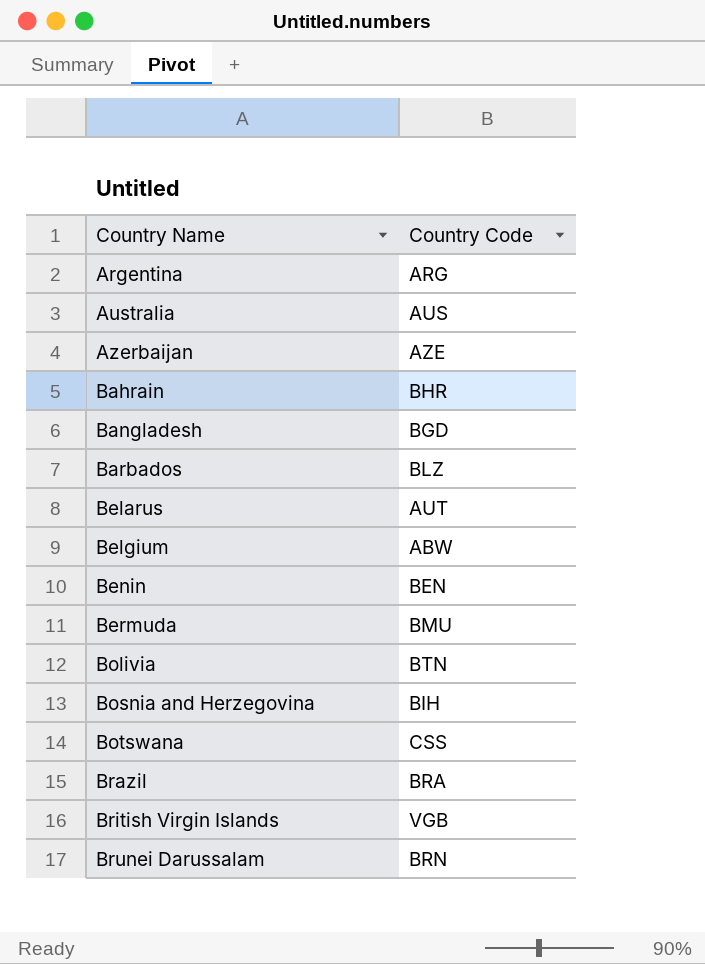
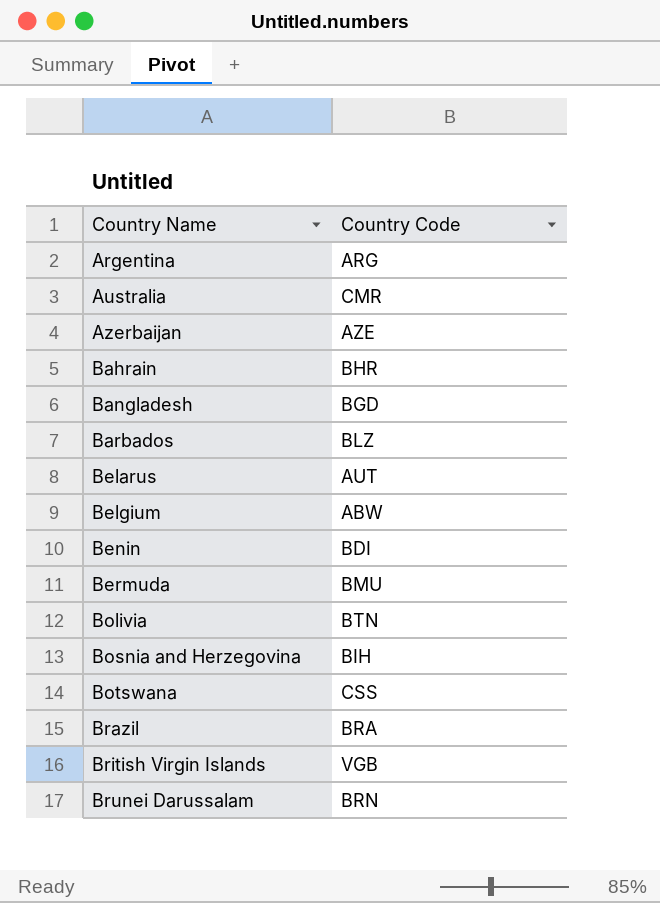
Australia | Country Code: AUS -> CMR
Benin | Country Code: BEN -> BDI

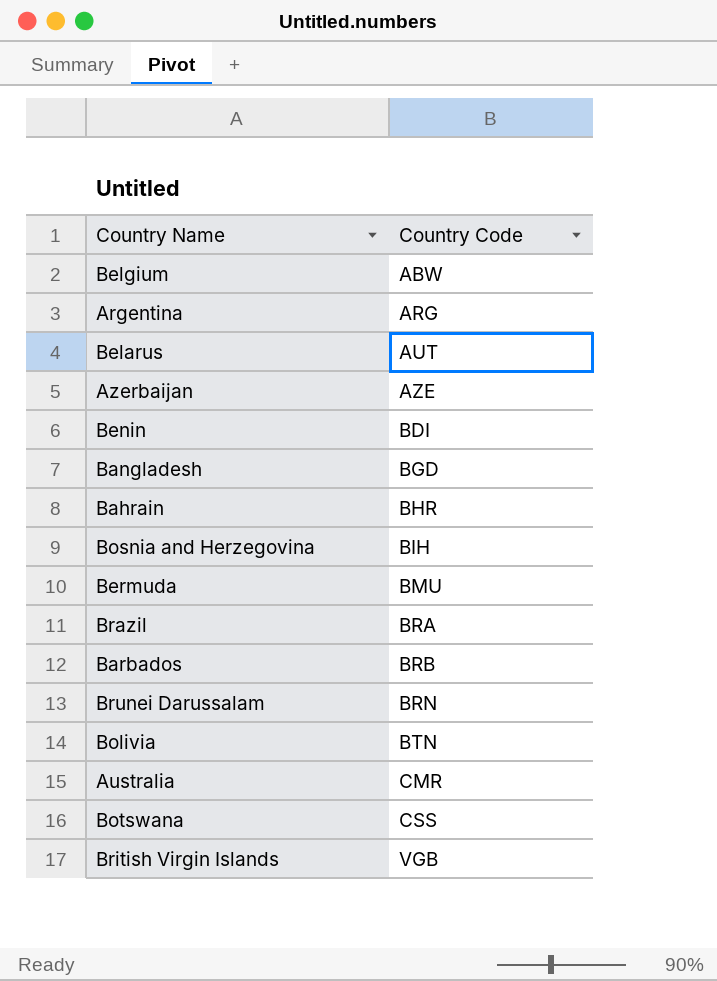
row order: Country Name ascending -> Country Code ascending
Barbados | Country Code: BLZ -> BRB

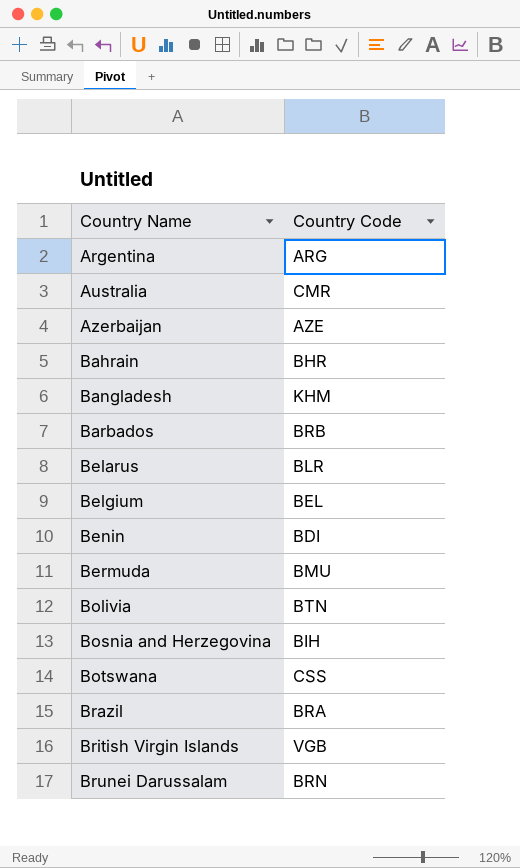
row order: Country Code ascending -> Country Name ascending
Bangladesh | Country Code: BGD -> KHM
Belarus | Country Code: AUT -> BLR
Belgium | Country Code: ABW -> BEL

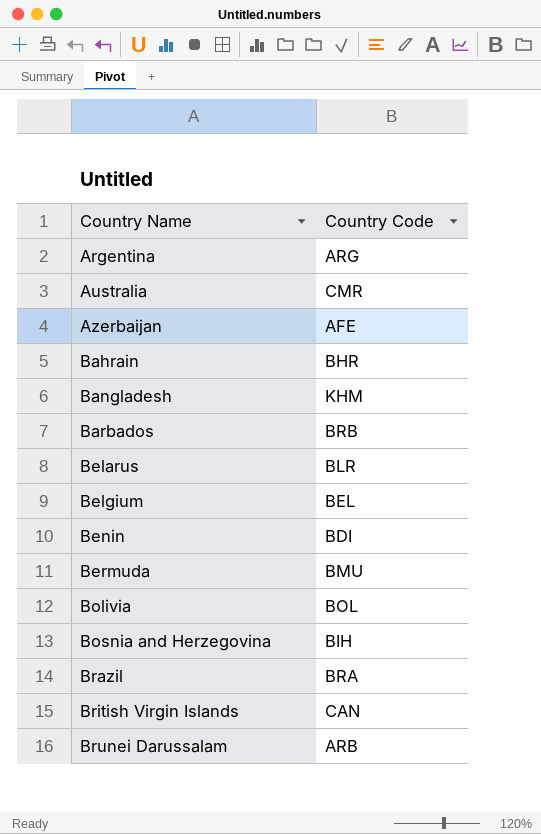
row Botswana: CSS -> none
Azerbaijan | Country Code: AZE -> AFE
Bolivia | Country Code: BTN -> BOL
British Virgin Islands | Country Code: VGB -> CAN
Brunei Darussalam | Country Code: BRN -> ARB

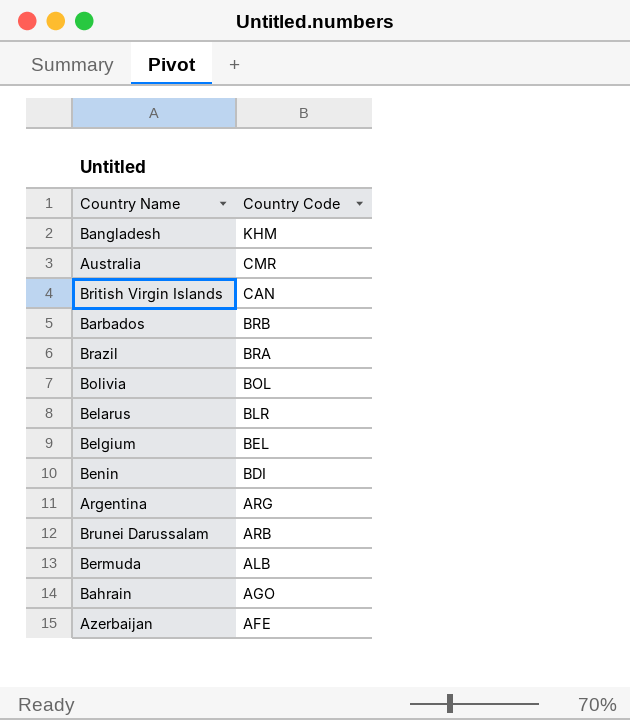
row order: Country Name ascending -> Country Code descending
row Bosnia and Herzegovina: BIH -> none
Bermuda | Country Code: BMU -> ALB
Bahrain | Country Code: BHR -> AGO

